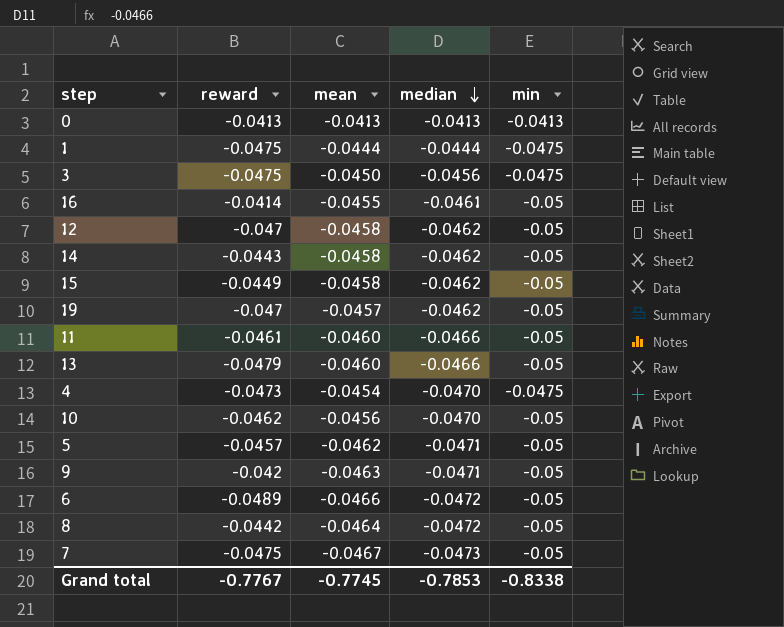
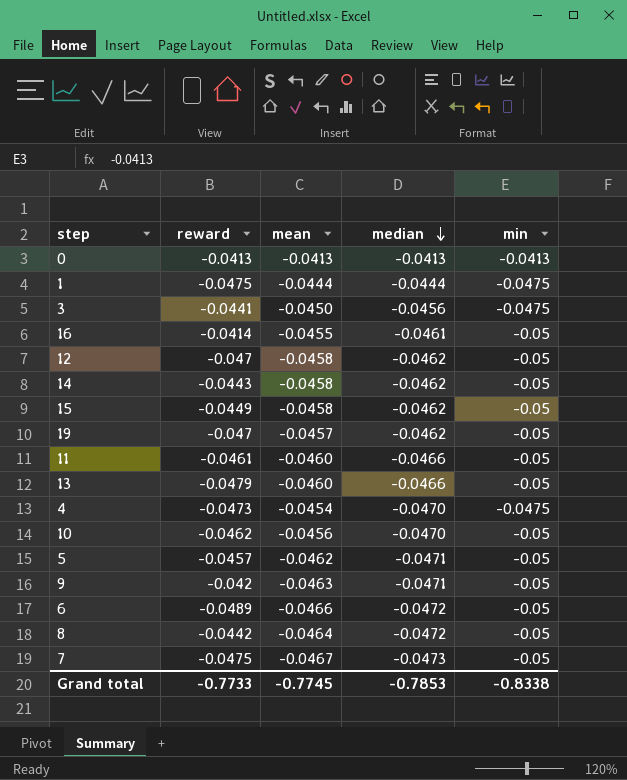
3 | reward: -0.0475 -> -0.0441
Grand total | reward: -0.7767 -> -0.7733

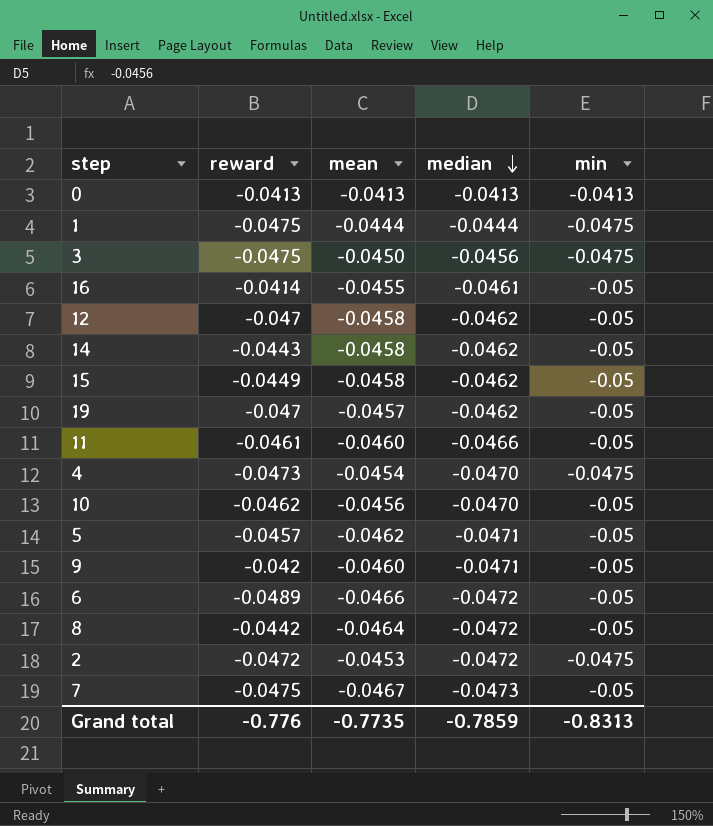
row 13: -0.0479 | -0.0460 | -0.0466 | -0.05 -> none
3 | reward: -0.0441 -> -0.0475
9 | mean: -0.0463 -> -0.0460
row 2: none -> -0.0472 | -0.0453 | -0.0472 | -0.0475
Grand total | reward: -0.7733 -> -0.776
Grand total | mean: -0.7745 -> -0.7735
Grand total | median: -0.7853 -> -0.7859
Grand total | min: -0.8338 -> -0.8313

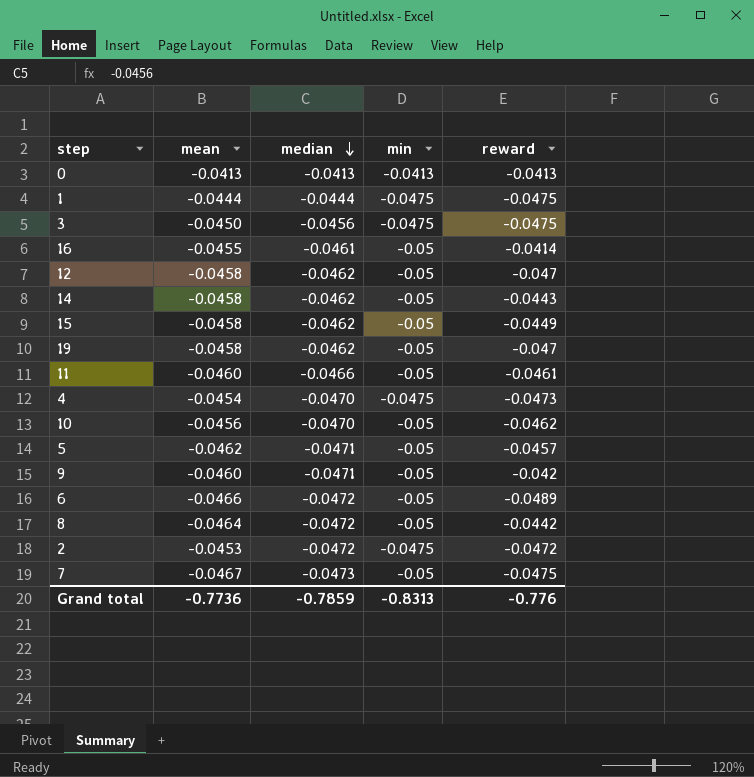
column reward | position: 2 -> 5
19 | mean: -0.0457 -> -0.0458
Grand total | mean: -0.7735 -> -0.7736

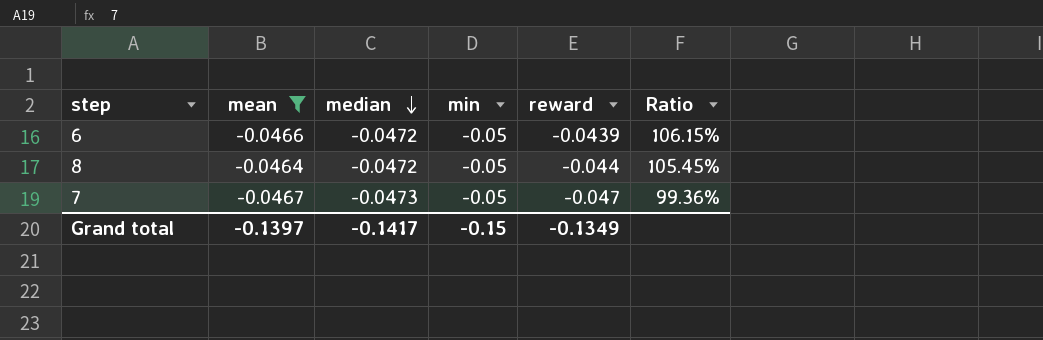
filter: none -> mean <= -0.0464
column Ratio | formula: none -> [mean] / [reward]
6 | reward: -0.0489 -> -0.0439
8 | reward: -0.0442 -> -0.044
7 | reward: -0.0475 -> -0.047
Grand total | mean: -0.7736 -> -0.1397
Grand total | median: -0.7859 -> -0.1417
Grand total | min: -0.8313 -> -0.15
Grand total | reward: -0.776 -> -0.1349

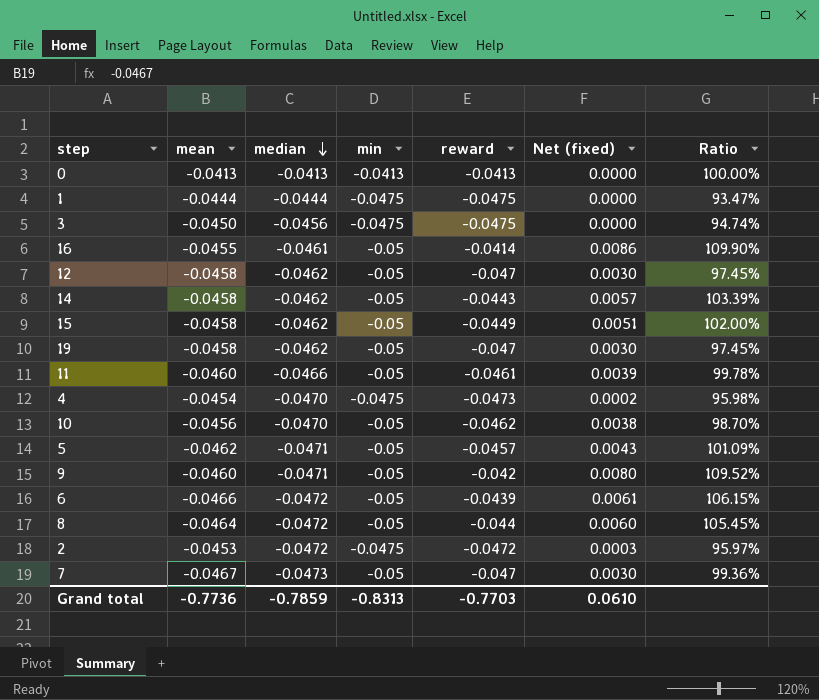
filter: mean <= -0.0464 -> none
column Net (fixed) | formula: none -> [reward] - [min]
Grand total | mean: -0.1397 -> -0.7736
Grand total | median: -0.1417 -> -0.7859
Grand total | min: -0.15 -> -0.8313
Grand total | reward: -0.1349 -> -0.7703

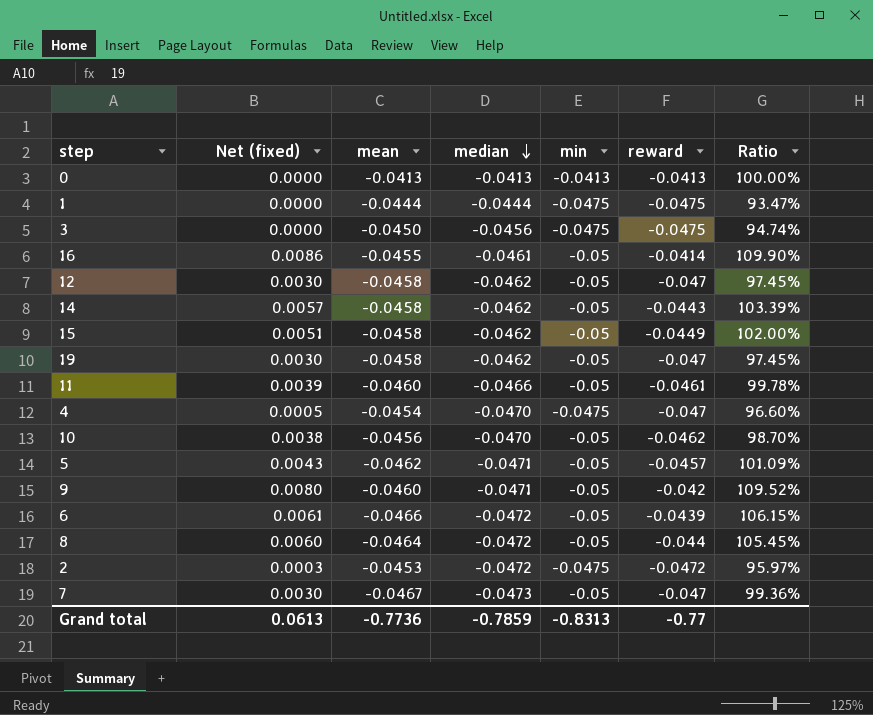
column Net (fixed) | position: 6 -> 2
4 | Net (fixed): 0.0002 -> 0.0005
4 | reward: -0.0473 -> -0.047
4 | Ratio: 95.98% -> 96.60%
Grand total | Net (fixed): 0.0610 -> 0.0613
Grand total | reward: -0.7703 -> -0.77

